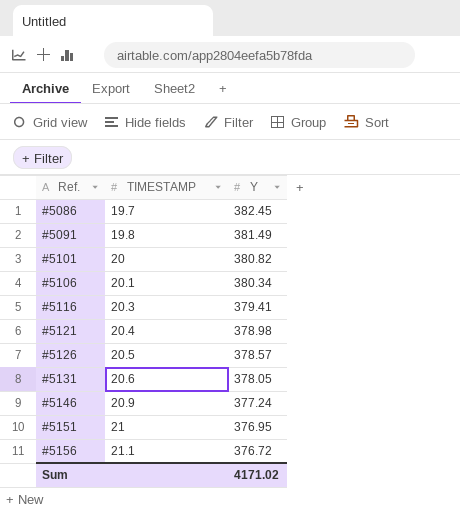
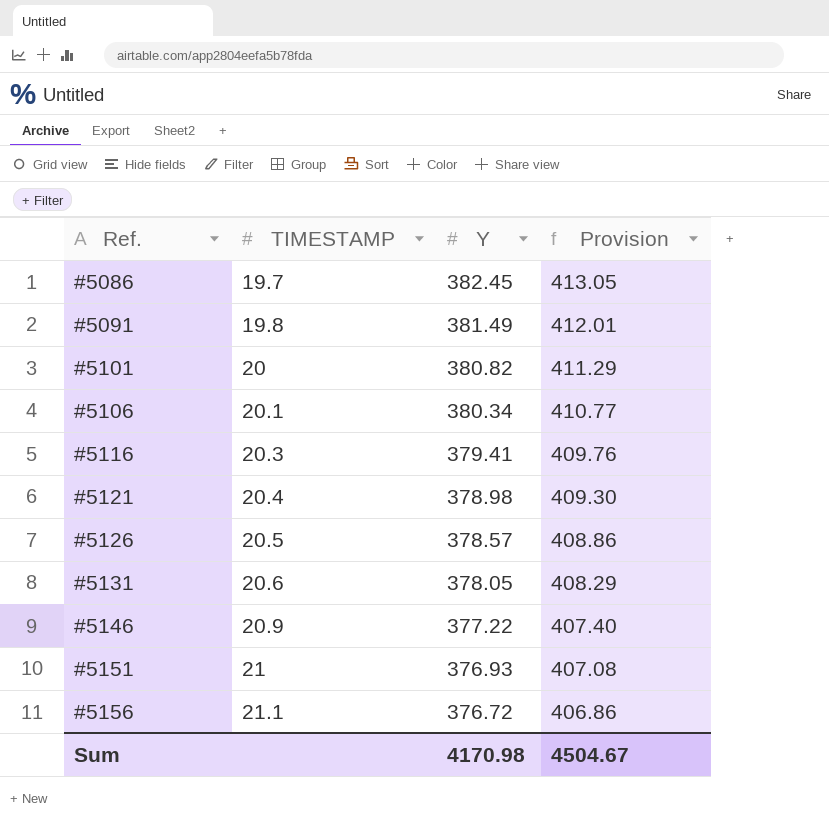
column Provision | formula: none -> [Y] * 1.08
#5146 | Y: 377.24 -> 377.22
#5151 | Y: 376.95 -> 376.93
Sum | Y: 4171.02 -> 4170.98

